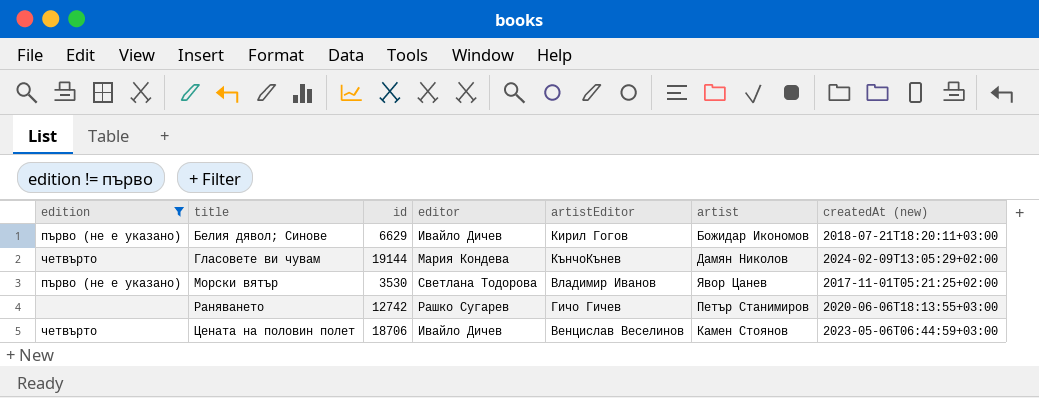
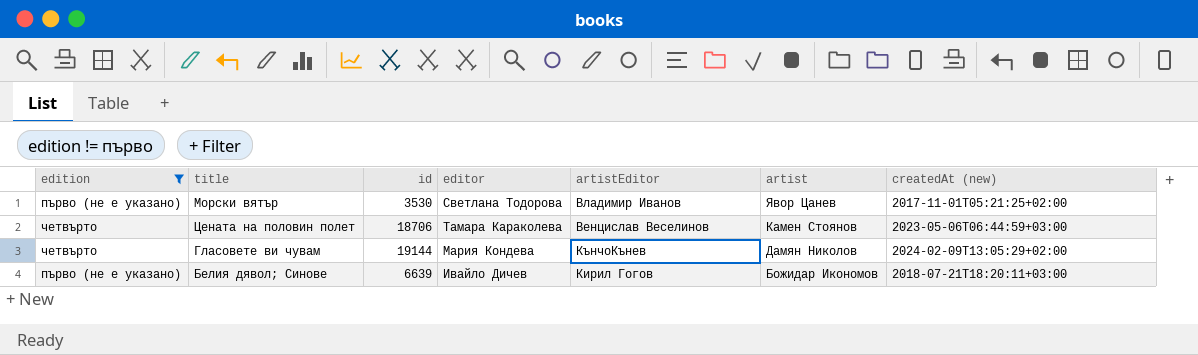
row order: title ascending -> artist descending
row Раняването: none | 12742 | Рашко Сугарев | Гичо Гичев | Петър Станимиров | 2020-06-06T18:13:55+03:00 -> none
Цената на половин полет | editor: Ивайло Дичев -> Тамара Караколева
Белия дявол; Синове | id: 6629 -> 6639

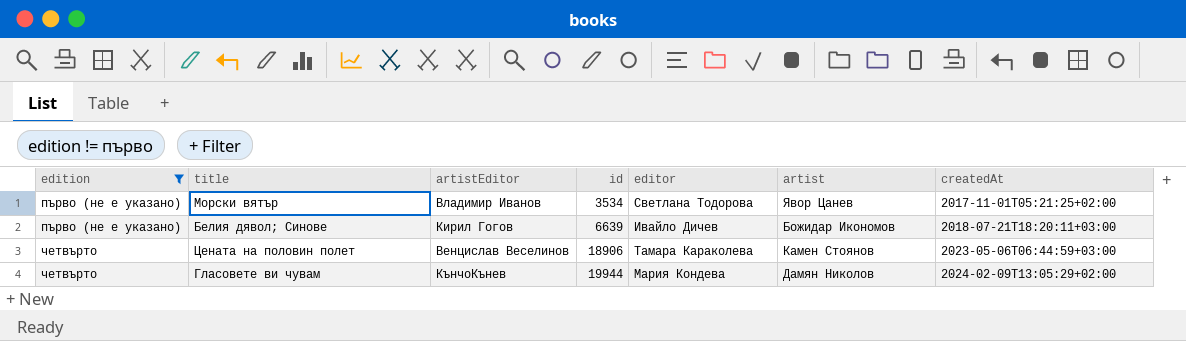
row order: artist descending -> edition ascending
column artistEditor | position: 5 -> 3
column name: createdAt (new) -> createdAt
Морски вятър | id: 3530 -> 3534
Цената на половин полет | id: 18706 -> 18906
Гласовете ви чувам | id: 19144 -> 19944

